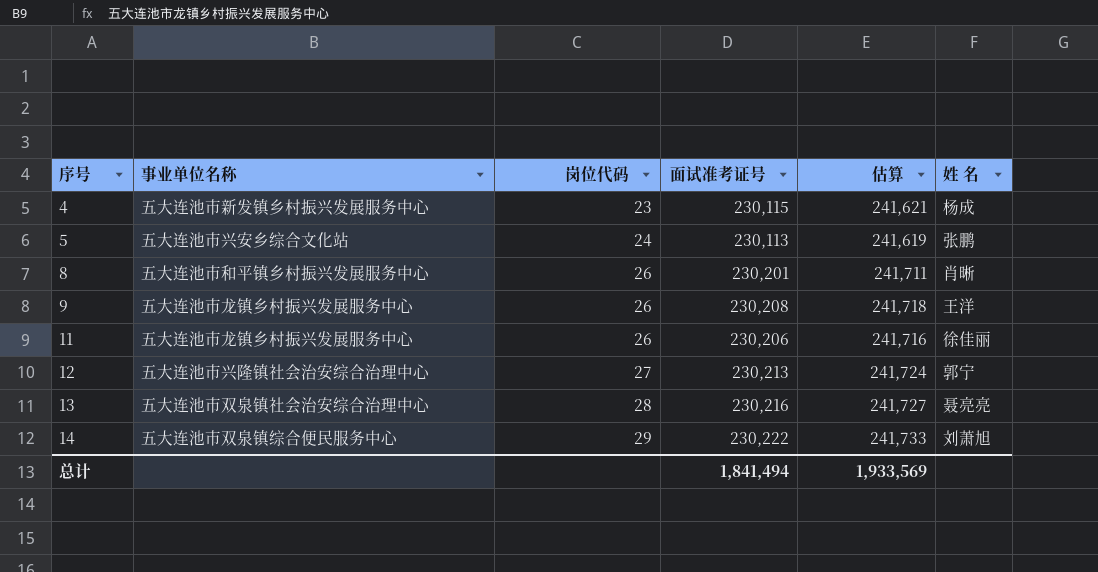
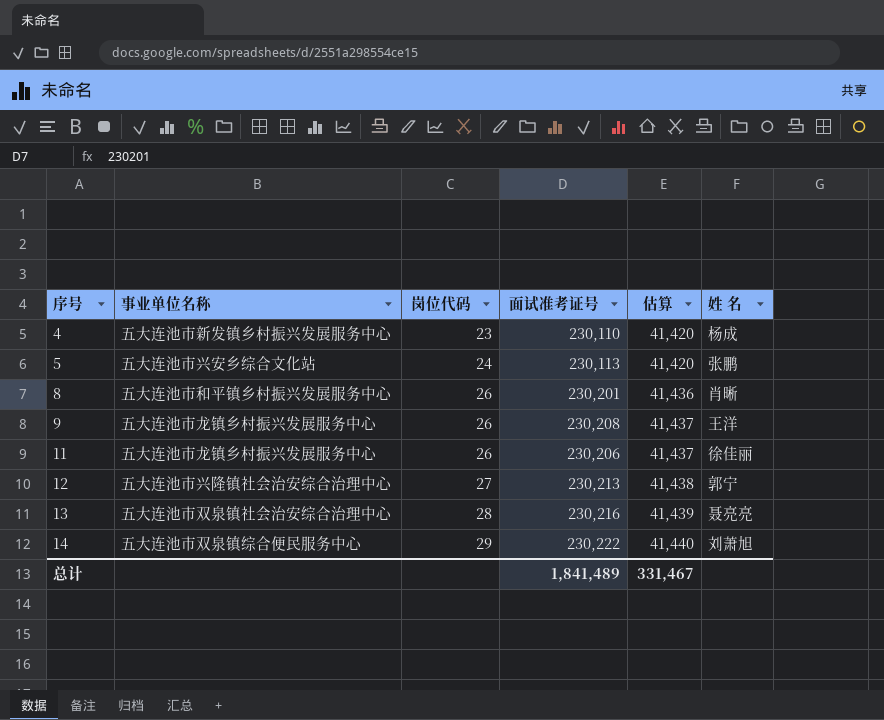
column 估算 | formula: [面试准考证号] * 1.05 -> [面试准考证号] * 0.18
4 | 面试准考证号: 230,115 -> 230,110
总计 | 面试准考证号: 1,841,494 -> 1,841,489
总计 | 估算: 1,933,569 -> 331,467

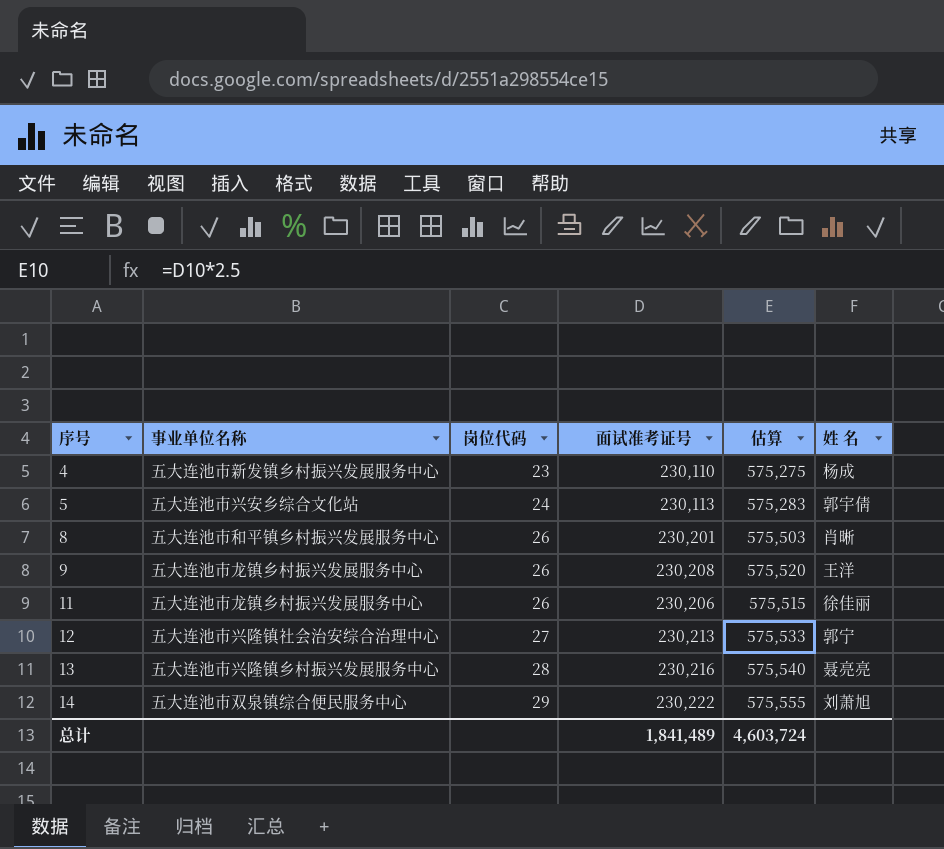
column 估算 | formula: [面试准考证号] * 0.18 -> [面试准考证号] * 2.5
5 | 姓 名: 张鹏 -> 郭宇倩
13 | 事业单位名称: 五大连池市双泉镇社会治安综合治理中心 -> 五大连池市兴隆镇乡村振兴发展服务中心
总计 | 估算: 331,467 -> 4,603,724

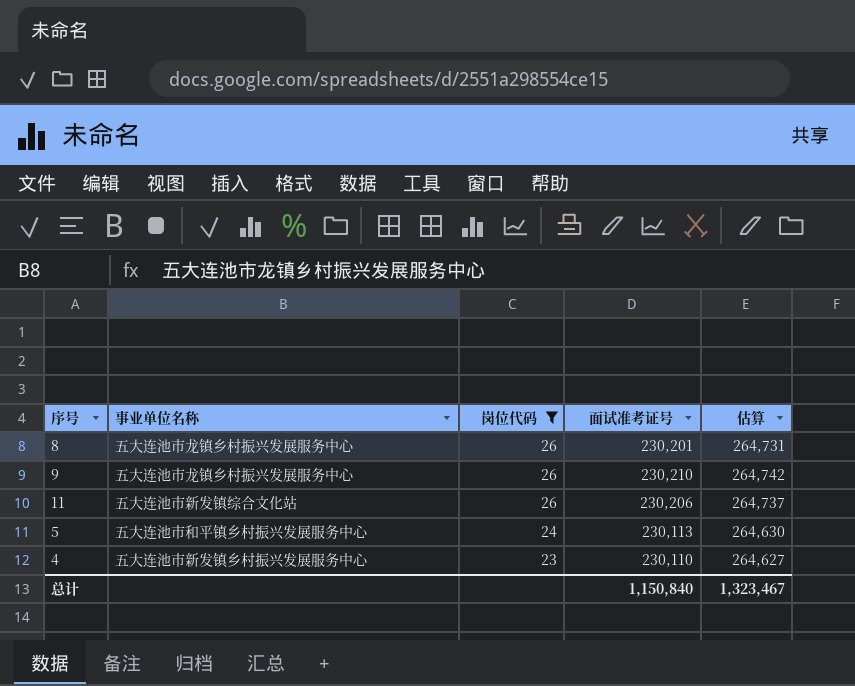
filter: none -> 岗位代码 <= 26
row order: 序号 ascending -> 岗位代码 descending
column 姓 名 | position: 6 -> none
column 估算 | formula: [面试准考证号] * 2.5 -> [面试准考证号] * 1.15
8 | 事业单位名称: 五大连池市和平镇乡村振兴发展服务中心 -> 五大连池市龙镇乡村振兴发展服务中心
9 | 面试准考证号: 230,208 -> 230,210
11 | 事业单位名称: 五大连池市龙镇乡村振兴发展服务中心 -> 五大连池市新发镇综合文化站
5 | 事业单位名称: 五大连池市兴安乡综合文化站 -> 五大连池市和平镇乡村振兴发展服务中心
总计 | 面试准考证号: 1,841,489 -> 1,150,840
总计 | 估算: 4,603,724 -> 1,323,467

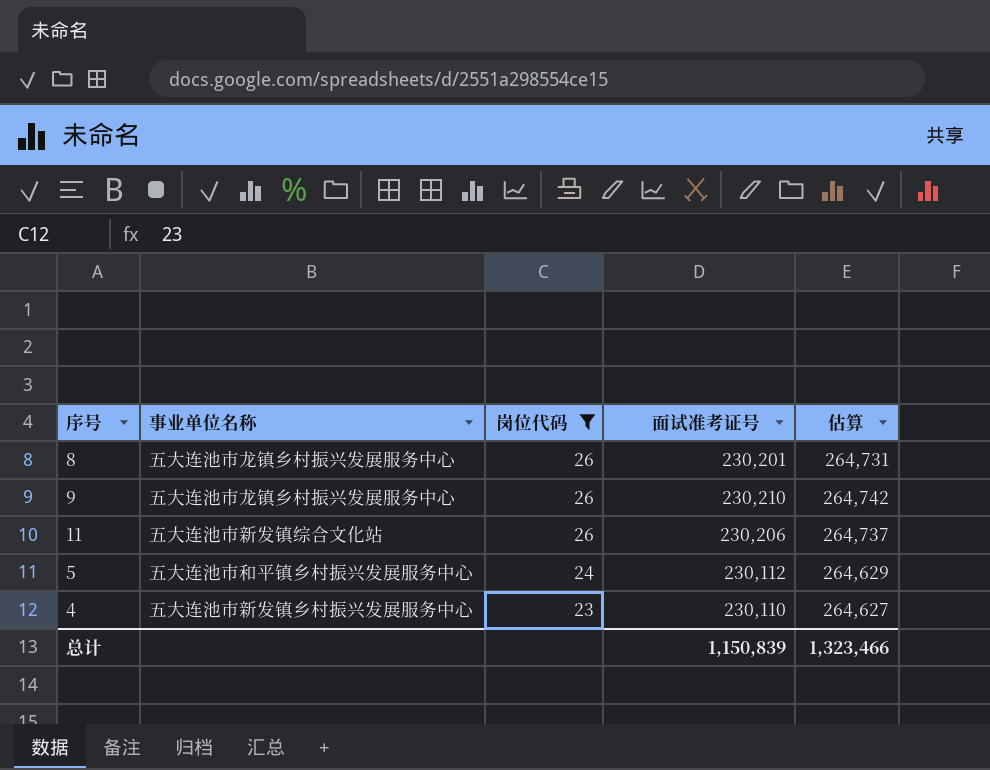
5 | 面试准考证号: 230,113 -> 230,112
5 | 估算: 264,630 -> 264,629
总计 | 面试准考证号: 1,150,840 -> 1,150,839
总计 | 估算: 1,323,467 -> 1,323,466

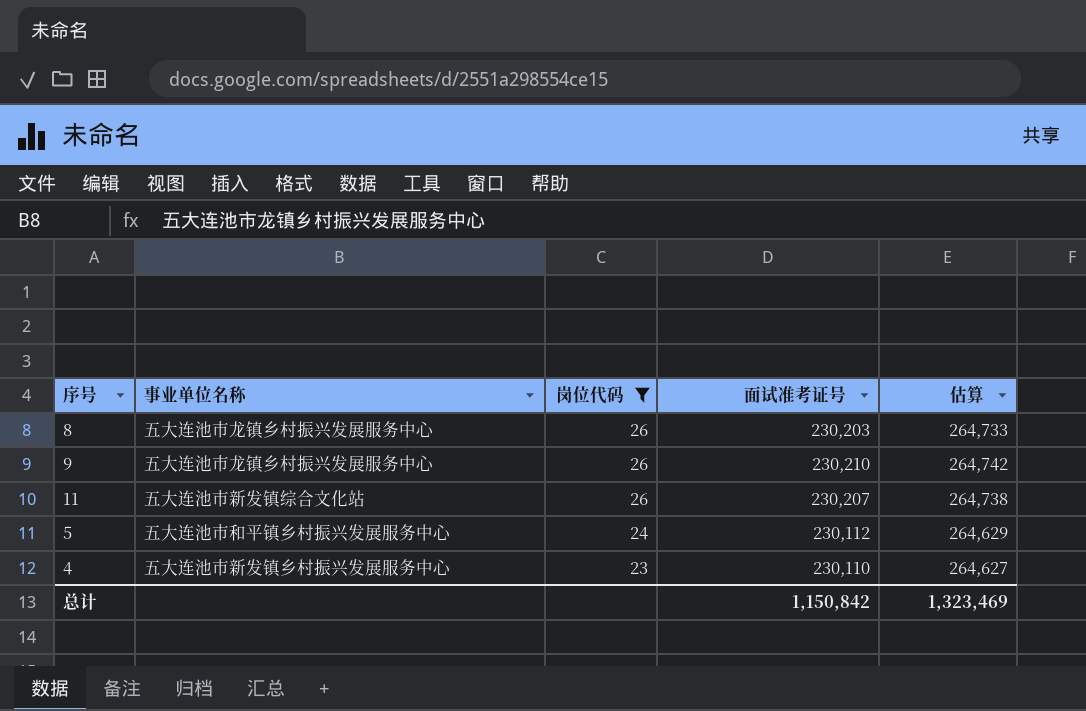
8 | 面试准考证号: 230,201 -> 230,203
8 | 估算: 264,731 -> 264,733
11 | 面试准考证号: 230,206 -> 230,207
11 | 估算: 264,737 -> 264,738
总计 | 面试准考证号: 1,150,839 -> 1,150,842
总计 | 估算: 1,323,466 -> 1,323,469

